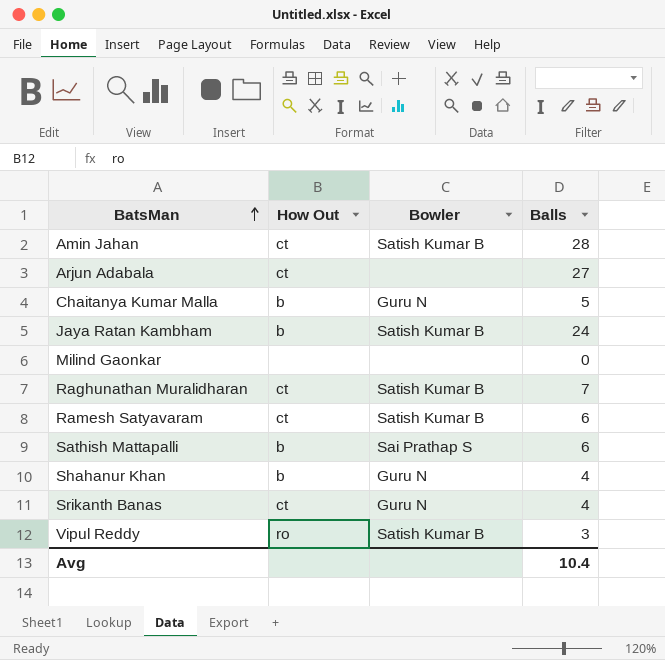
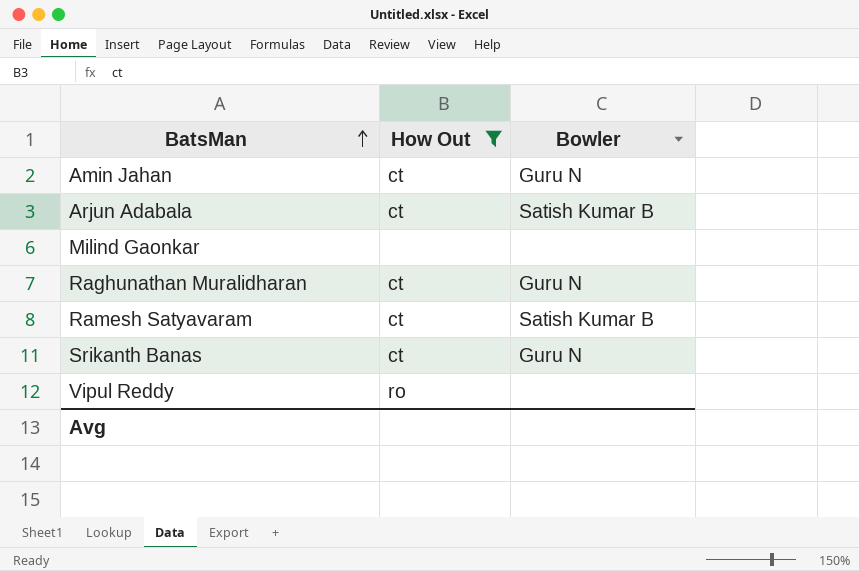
filter: none -> How Out != b
column Balls | position: 4 -> none
Amin Jahan | Bowler: Satish Kumar B -> Guru N
Arjun Adabala | Bowler: none -> Satish Kumar B
Raghunathan Muralidharan | Bowler: Satish Kumar B -> Guru N
Vipul Reddy | Bowler: Satish Kumar B -> none

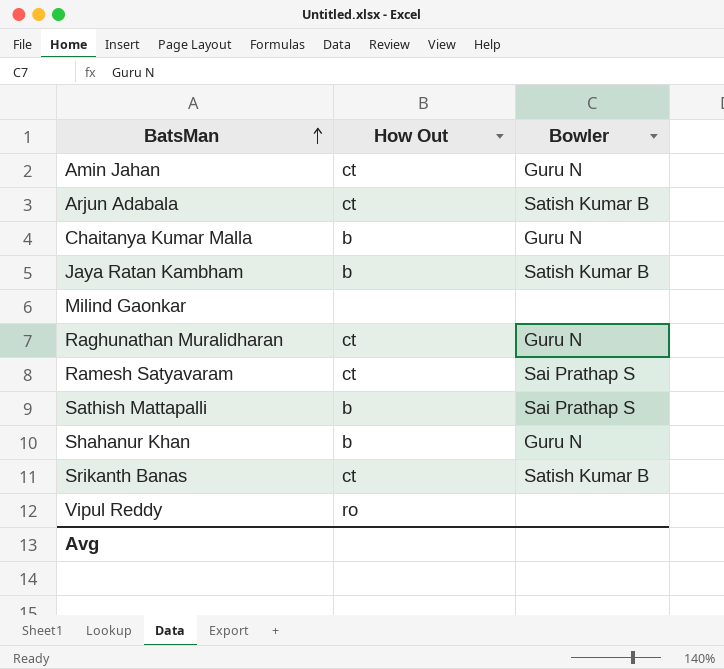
filter: How Out != b -> none
Ramesh Satyavaram | Bowler: Satish Kumar B -> Sai Prathap S
Srikanth Banas | Bowler: Guru N -> Satish Kumar B

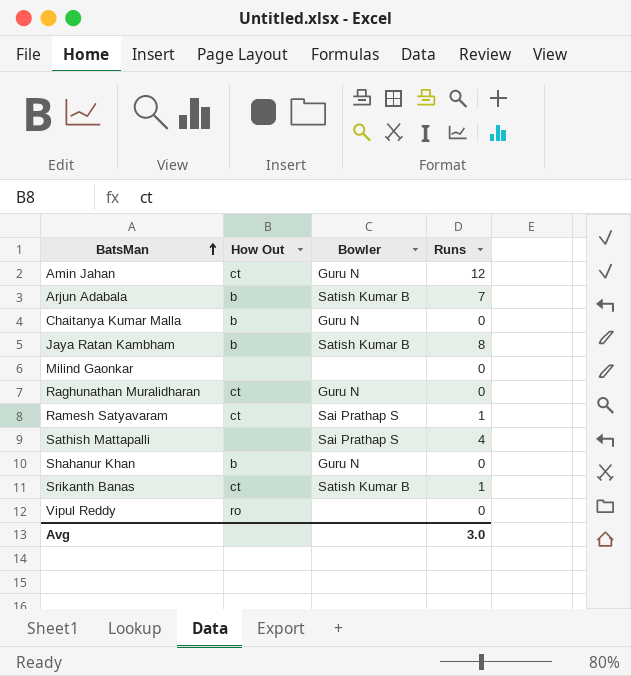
column Runs | position: none -> 4
Arjun Adabala | How Out: ct -> b
Sathish Mattapalli | How Out: b -> none

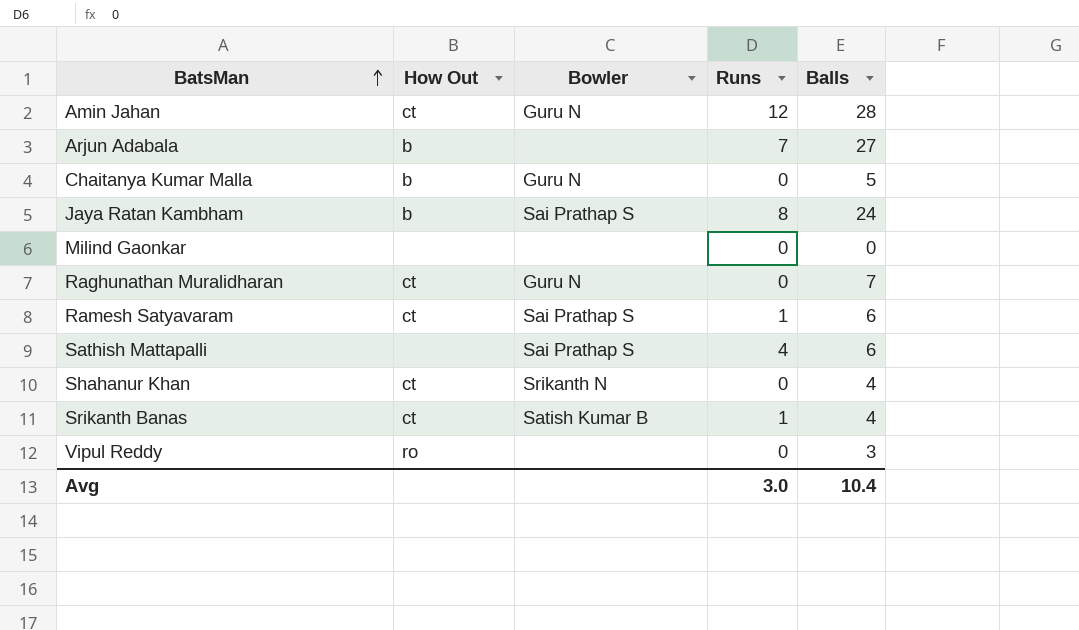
column Balls | position: none -> 5
Arjun Adabala | Bowler: Satish Kumar B -> none
Jaya Ratan Kambham | Bowler: Satish Kumar B -> Sai Prathap S
Shahanur Khan | How Out: b -> ct
Shahanur Khan | Bowler: Guru N -> Srikanth N

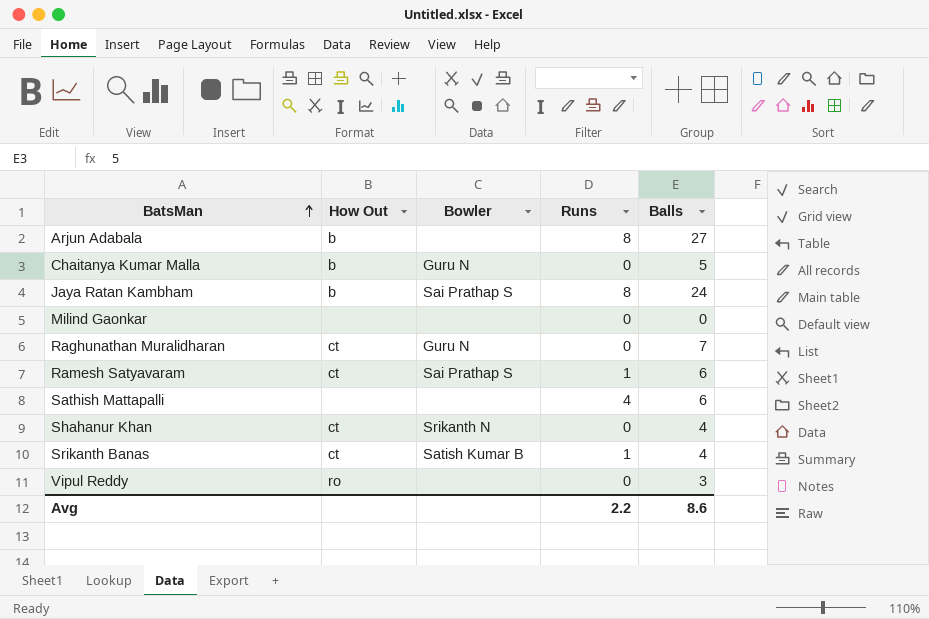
row Amin Jahan: ct | Guru N | 12 | 28 -> none
Arjun Adabala | Runs: 7 -> 8
Sathish Mattapalli | Bowler: Sai Prathap S -> none
Avg | Runs: 3.0 -> 2.2
Avg | Balls: 10.4 -> 8.6

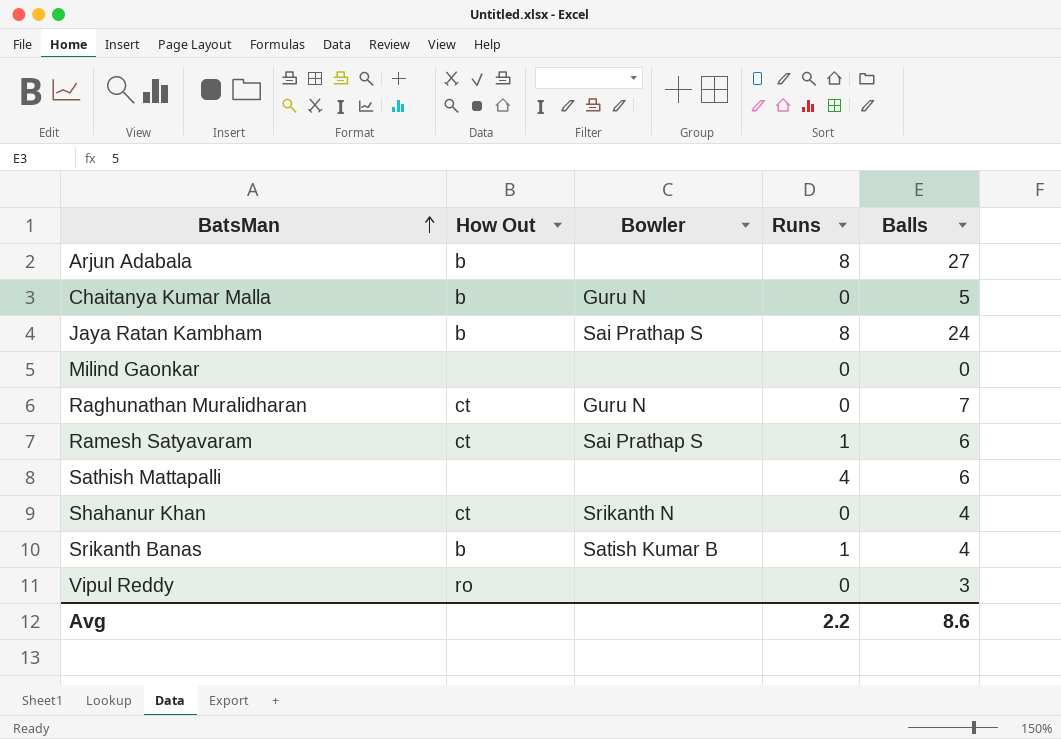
Srikanth Banas | How Out: ct -> b

